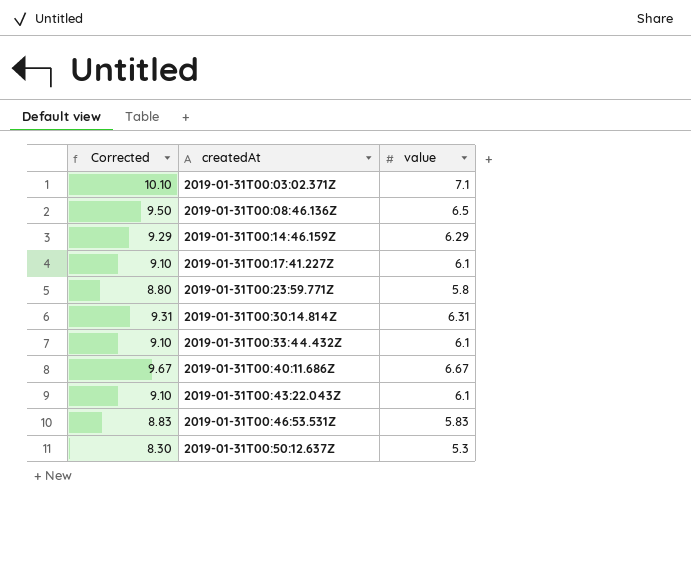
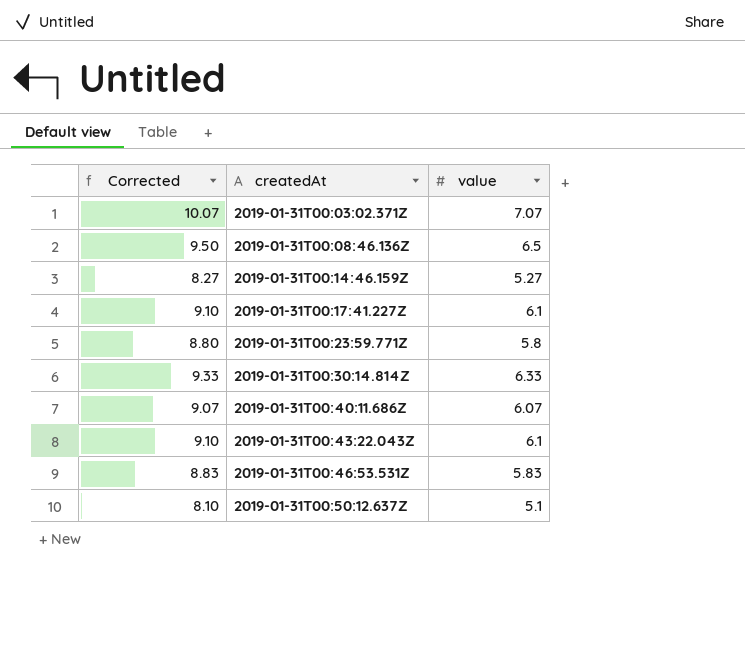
row 2019-01-31T00:33:44.432Z: 9.10 | 6.1 -> none
2019-01-31T00:03:02.371Z | Corrected: 10.10 -> 10.07
2019-01-31T00:03:02.371Z | value: 7.1 -> 7.07
2019-01-31T00:14:46.159Z | Corrected: 9.29 -> 8.27
2019-01-31T00:14:46.159Z | value: 6.29 -> 5.27
2019-01-31T00:30:14.814Z | Corrected: 9.31 -> 9.33
2019-01-31T00:30:14.814Z | value: 6.31 -> 6.33
2019-01-31T00:40:11.686Z | Corrected: 9.67 -> 9.07
2019-01-31T00:40:11.686Z | value: 6.67 -> 6.07
2019-01-31T00:50:12.637Z | Corrected: 8.30 -> 8.10
2019-01-31T00:50:12.637Z | value: 5.3 -> 5.1

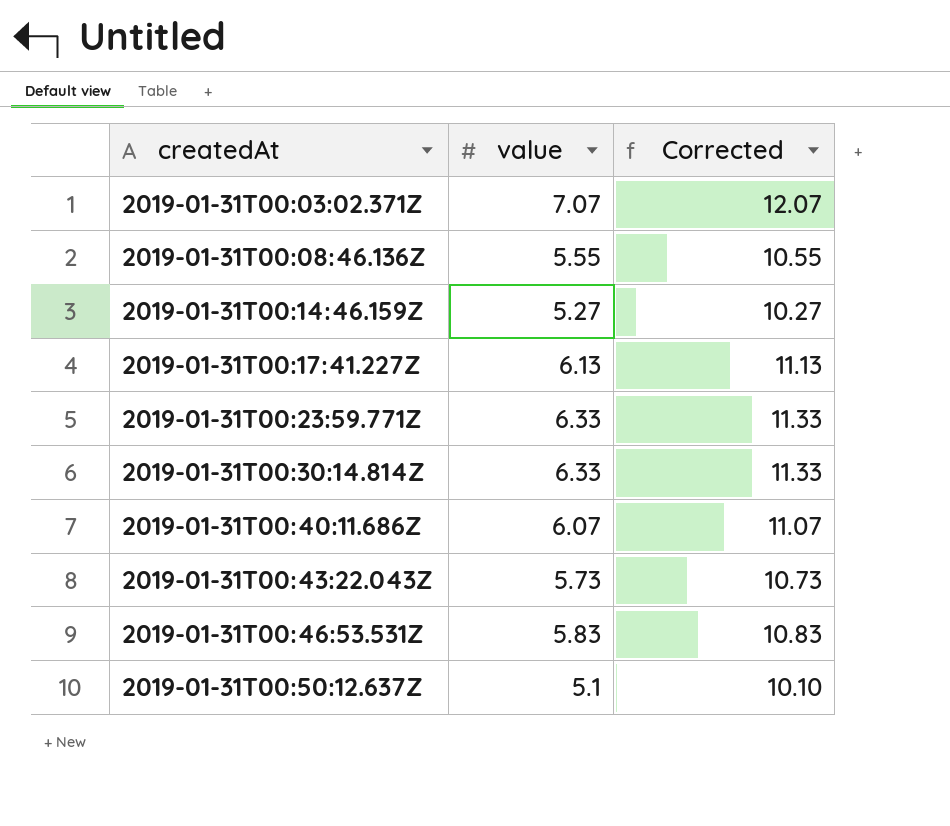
column Corrected | formula: [value] + 3 -> [value] + 5
column Corrected | position: 1 -> 3
2019-01-31T00:08:46.136Z | value: 6.5 -> 5.55
2019-01-31T00:17:41.227Z | value: 6.1 -> 6.13
2019-01-31T00:23:59.771Z | value: 5.8 -> 6.33
2019-01-31T00:43:22.043Z | value: 6.1 -> 5.73

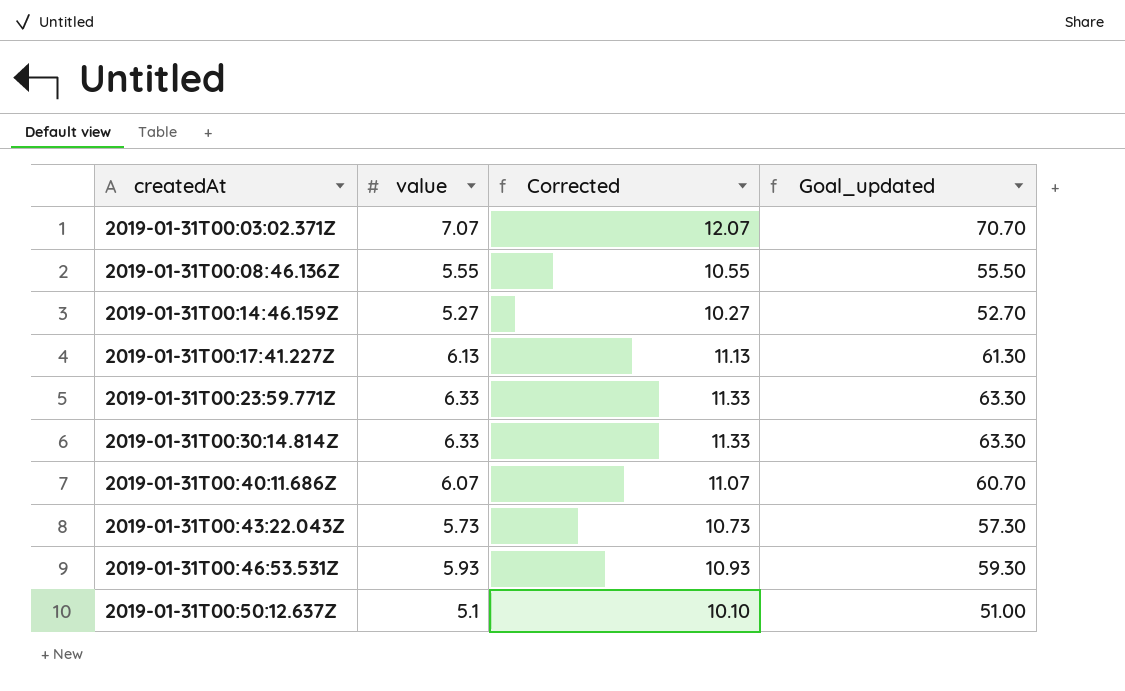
column Goal_updated | formula: none -> [value] * 10
2019-01-31T00:46:53.531Z | value: 5.83 -> 5.93
2019-01-31T00:46:53.531Z | Corrected: 10.83 -> 10.93

